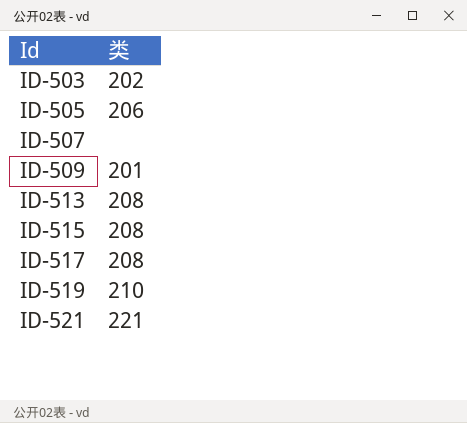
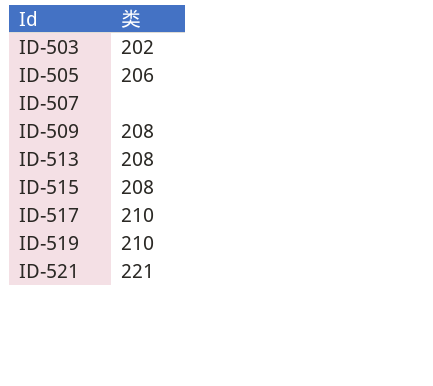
ID-509 | 类: 201 -> 208
ID-517 | 类: 208 -> 210

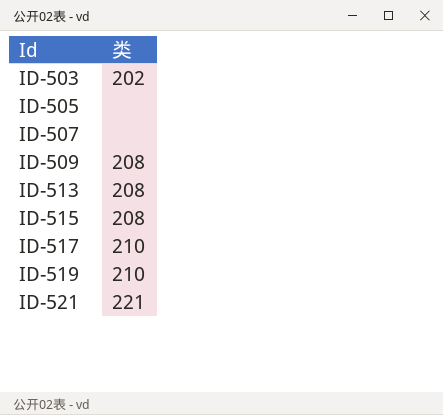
ID-505 | 类: 206 -> none

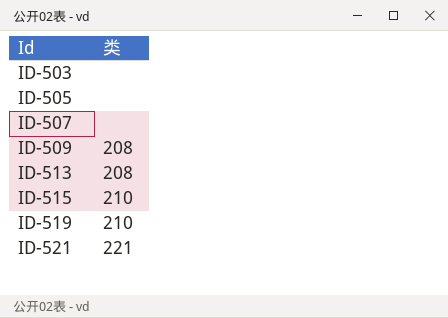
row ID-517: 210 -> none
ID-503 | 类: 202 -> none
ID-515 | 类: 208 -> 210

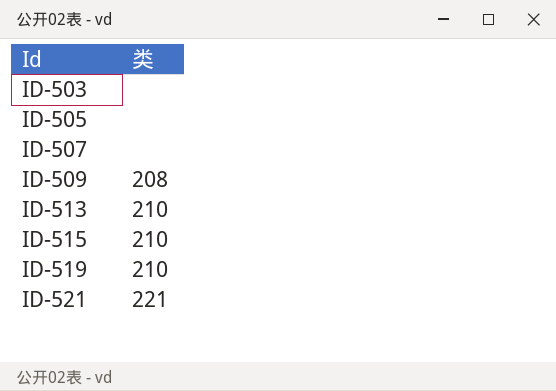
ID-513 | 类: 208 -> 210

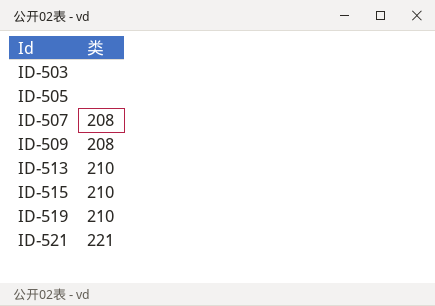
ID-507 | 类: none -> 208

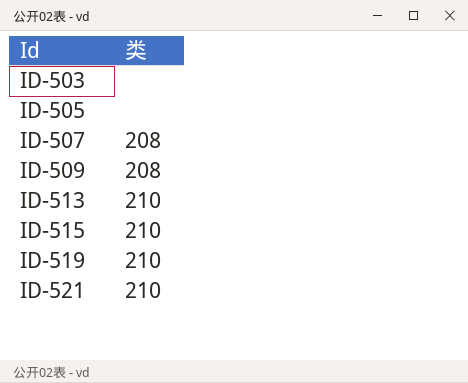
ID-521 | 类: 221 -> 210

